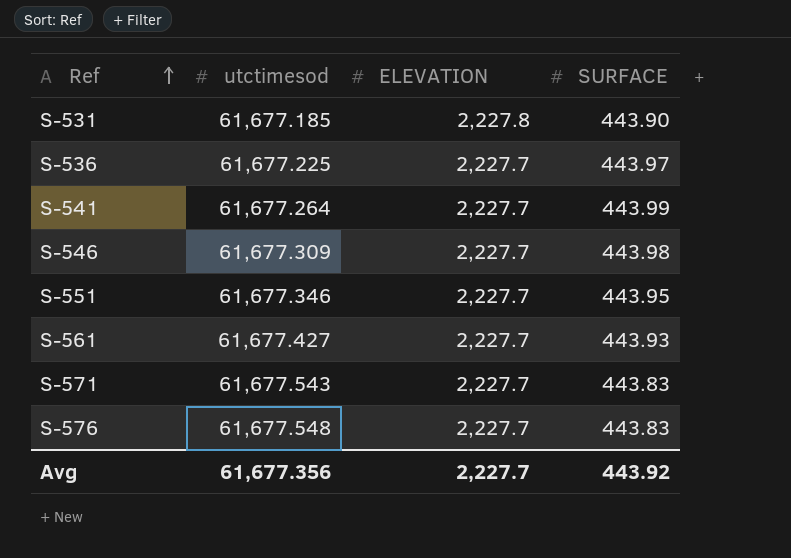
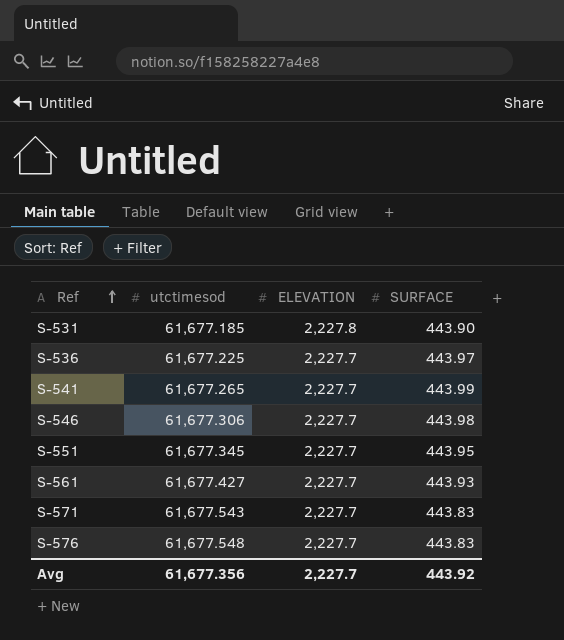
S-541 | utctimesod: 61,677.264 -> 61,677.265
S-546 | utctimesod: 61,677.309 -> 61,677.306
S-551 | utctimesod: 61,677.346 -> 61,677.345

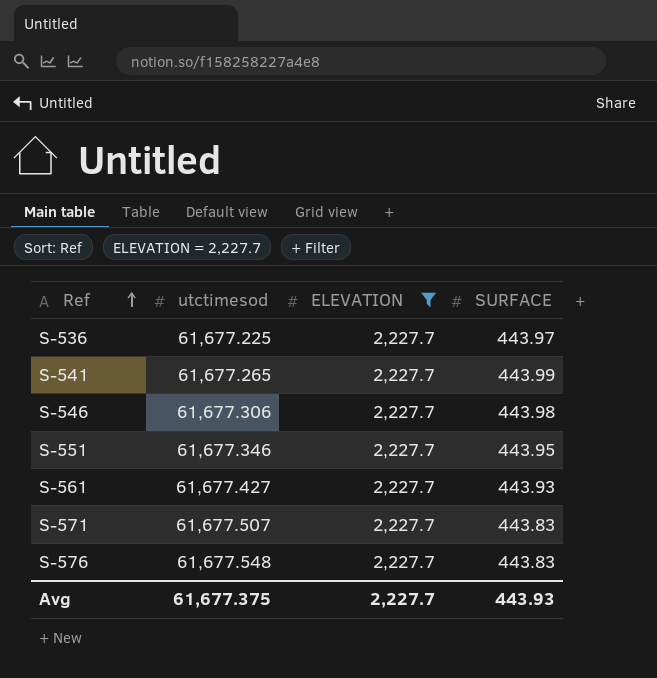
filter: none -> ELEVATION = 2,227.7
S-551 | utctimesod: 61,677.345 -> 61,677.346
S-571 | utctimesod: 61,677.543 -> 61,677.507
Avg | utctimesod: 61,677.356 -> 61,677.375
Avg | SURFACE: 443.92 -> 443.93

